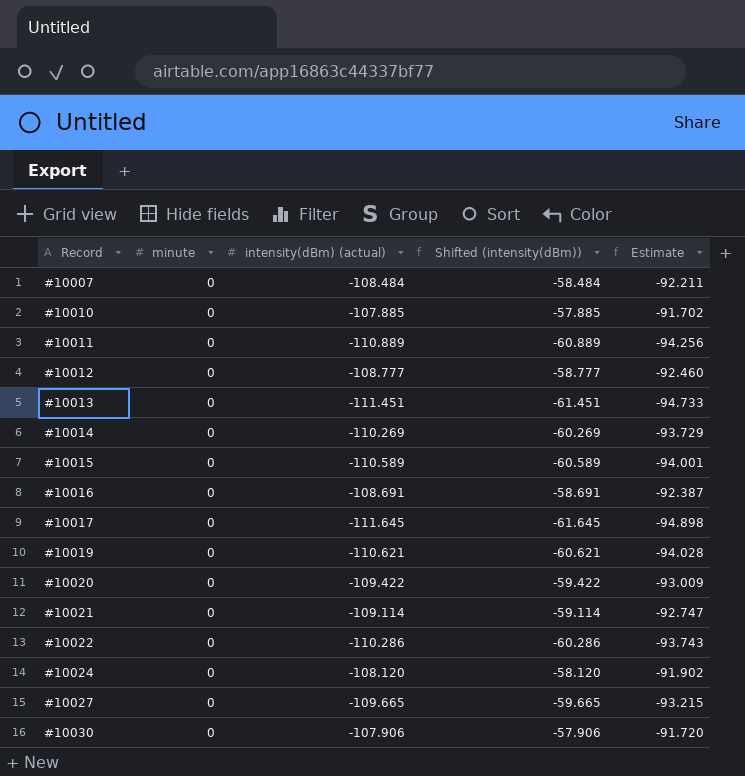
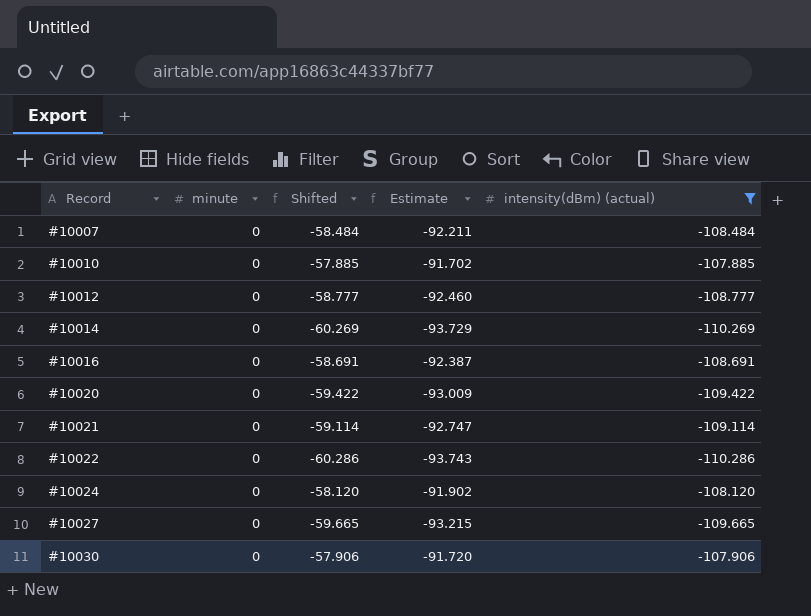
filter: none -> intensity(dBm) (actual) >= -110.286
column name: Shifted (intensity(dBm)) -> Shifted
column intensity(dBm) (actual) | position: 3 -> 5

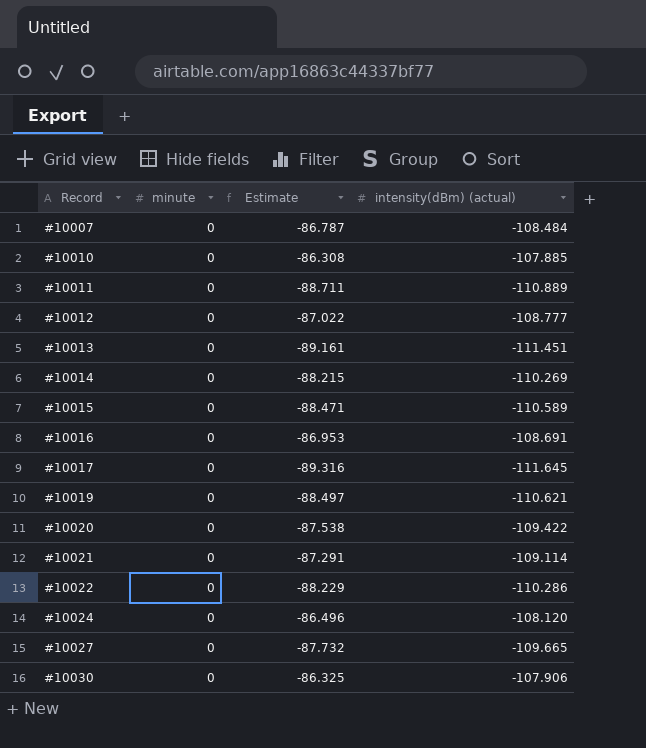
filter: intensity(dBm) (actual) >= -110.286 -> none
column Shifted | formula: [intensity(dBm) (actual)] + 50 -> none
column Estimate | formula: [intensity(dBm) (actual)] * 0.85 -> [intensity(dBm) (actual)] * 0.8

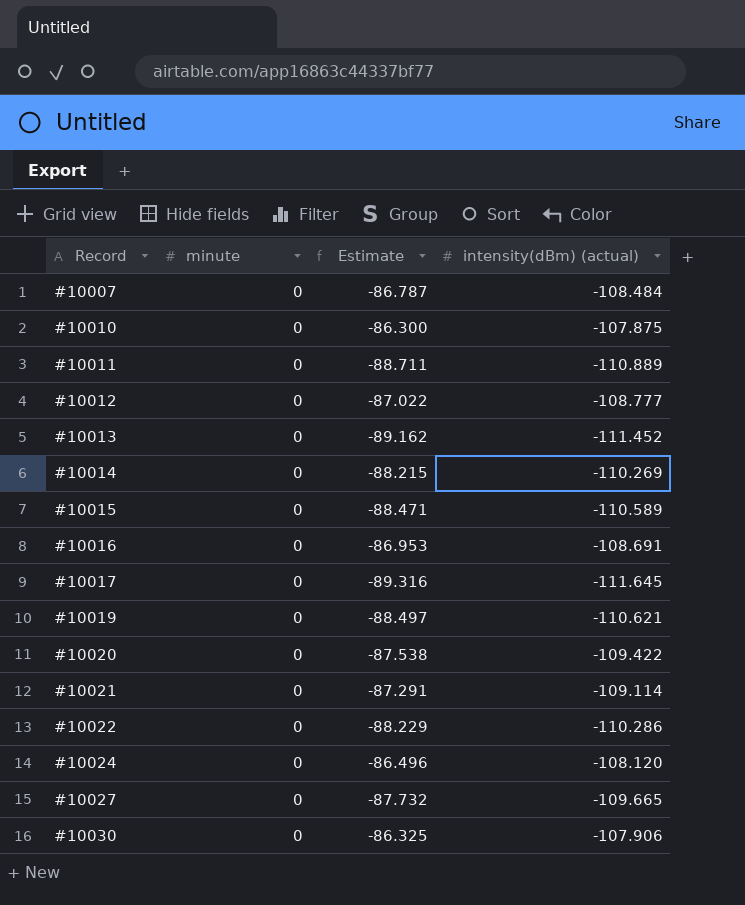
#10010 | Estimate: -86.308 -> -86.300
#10010 | intensity(dBm) (actual): -107.885 -> -107.875
#10013 | Estimate: -89.161 -> -89.162
#10013 | intensity(dBm) (actual): -111.451 -> -111.452

